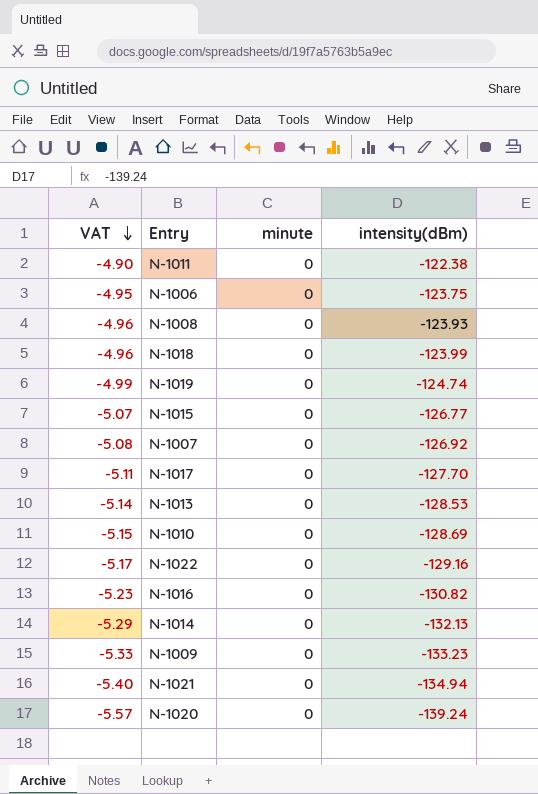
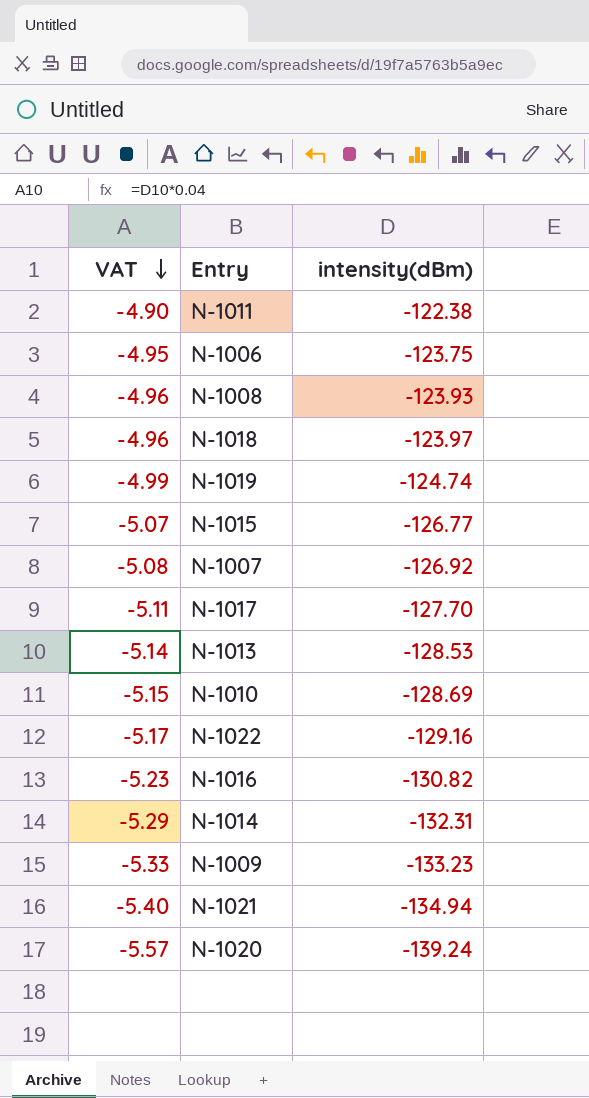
column minute | position: 3 -> none
N-1018 | intensity(dBm): -123.99 -> -123.97
N-1014 | intensity(dBm): -132.13 -> -132.31

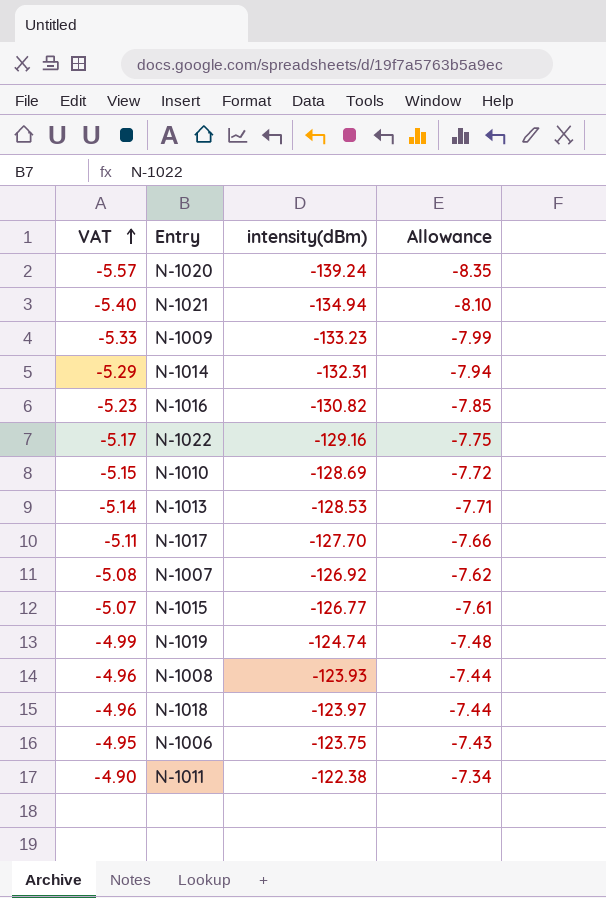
row order: VAT descending -> VAT ascending
column Allowance | formula: none -> [intensity(dBm)] * 0.06

